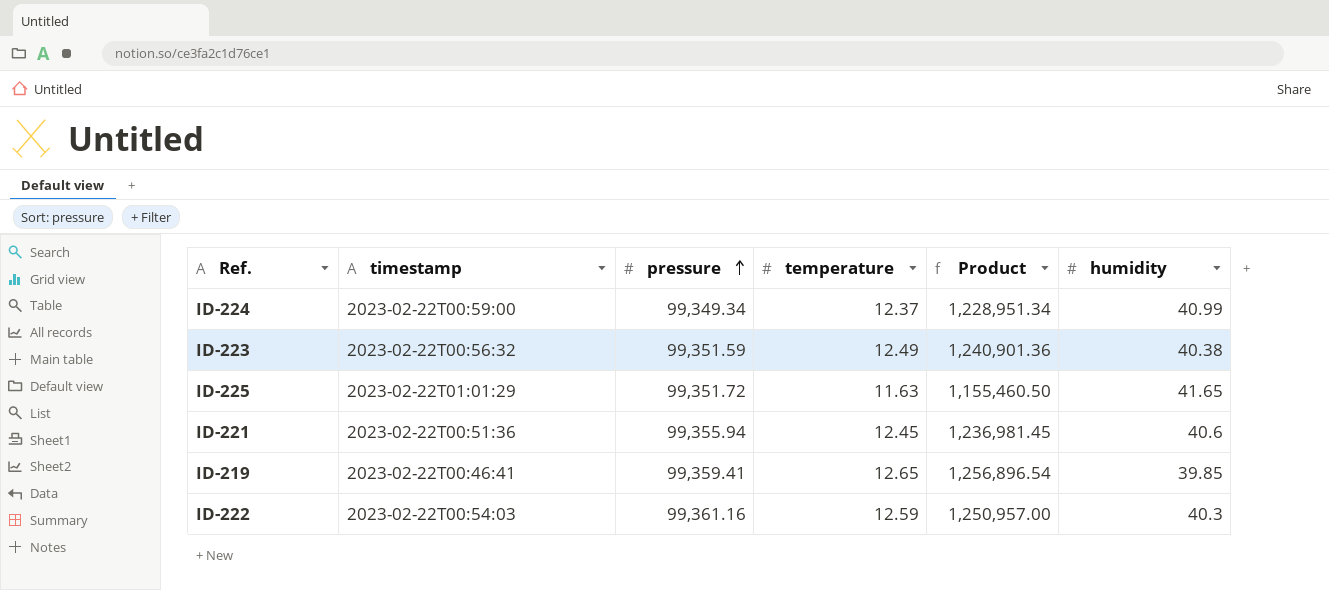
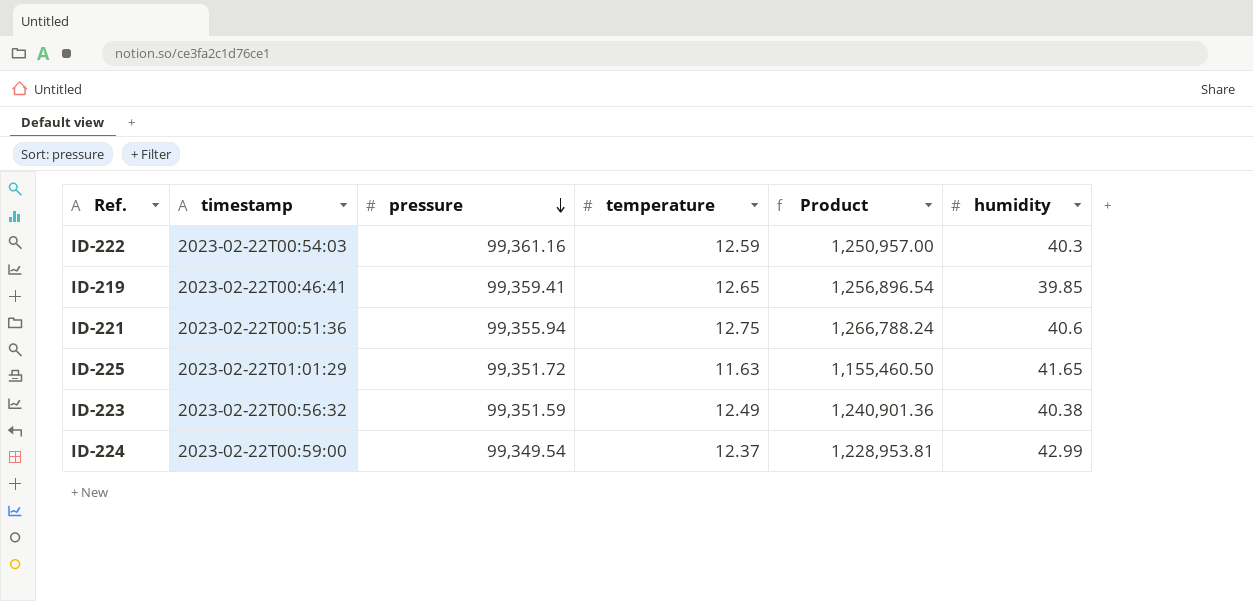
row order: pressure ascending -> pressure descending
ID-221 | temperature: 12.45 -> 12.75
ID-221 | Product: 1,236,981.45 -> 1,266,788.24
ID-224 | pressure: 99,349.34 -> 99,349.54
ID-224 | Product: 1,228,951.34 -> 1,228,953.81
ID-224 | humidity: 40.99 -> 42.99

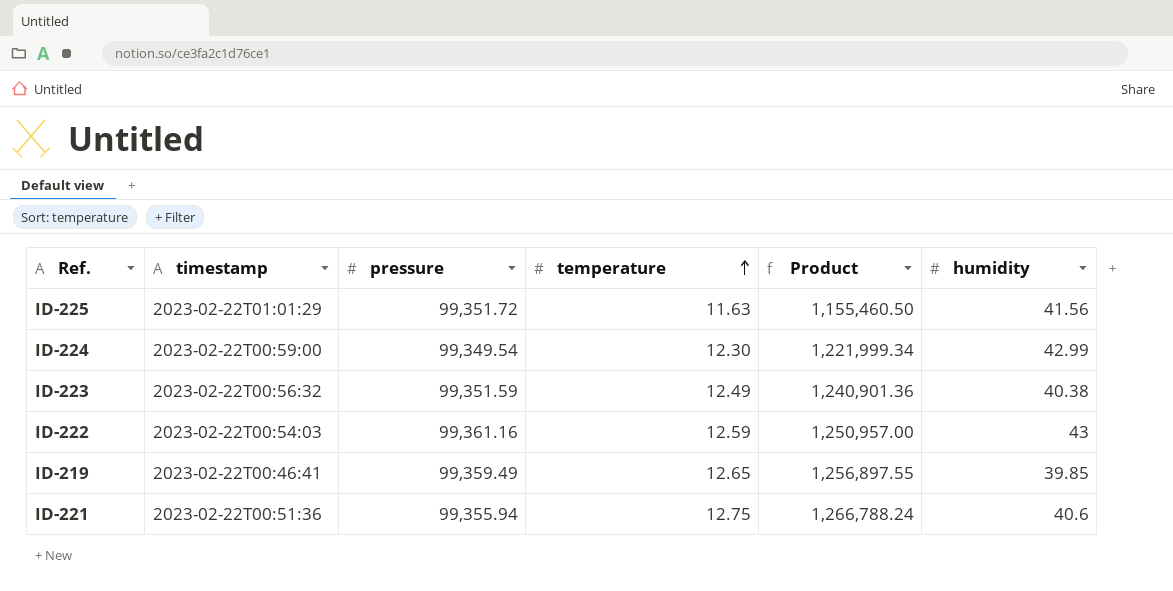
row order: pressure descending -> temperature ascending
ID-225 | humidity: 41.65 -> 41.56
ID-224 | temperature: 12.37 -> 12.30
ID-224 | Product: 1,228,953.81 -> 1,221,999.34
ID-222 | humidity: 40.3 -> 43
ID-219 | pressure: 99,359.41 -> 99,359.49
ID-219 | Product: 1,256,896.54 -> 1,256,897.55

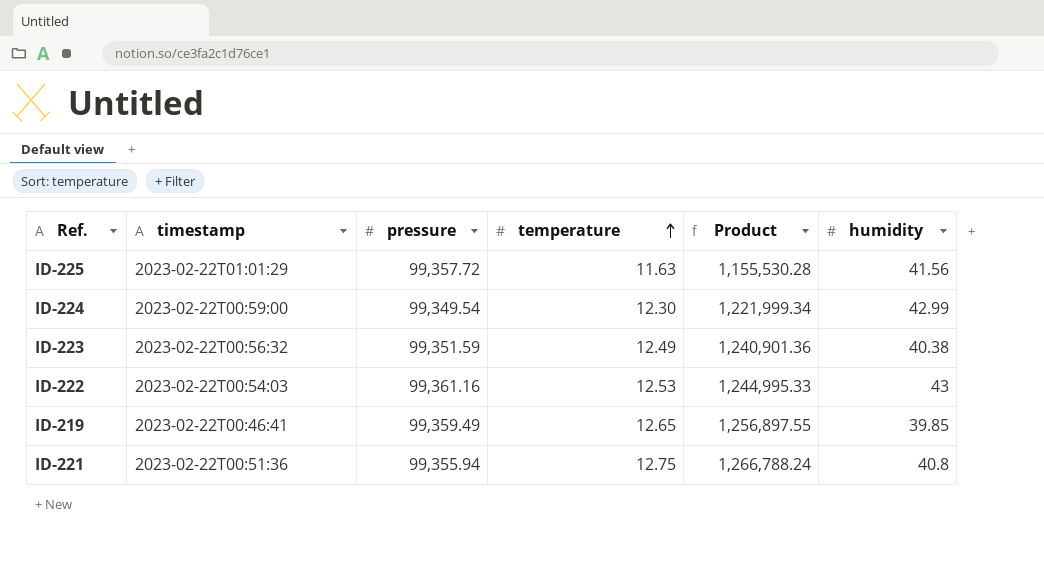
ID-225 | pressure: 99,351.72 -> 99,357.72
ID-225 | Product: 1,155,460.50 -> 1,155,530.28
ID-222 | temperature: 12.59 -> 12.53
ID-222 | Product: 1,250,957.00 -> 1,244,995.33
ID-221 | humidity: 40.6 -> 40.8

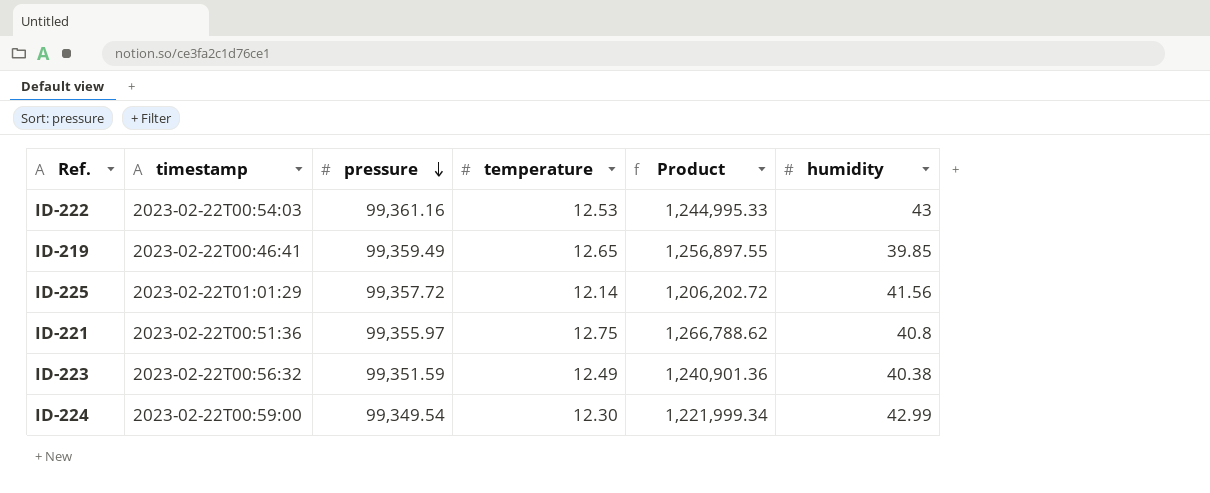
row order: temperature ascending -> pressure descending
ID-225 | temperature: 11.63 -> 12.14
ID-225 | Product: 1,155,530.28 -> 1,206,202.72
ID-221 | pressure: 99,355.94 -> 99,355.97
ID-221 | Product: 1,266,788.24 -> 1,266,788.62

